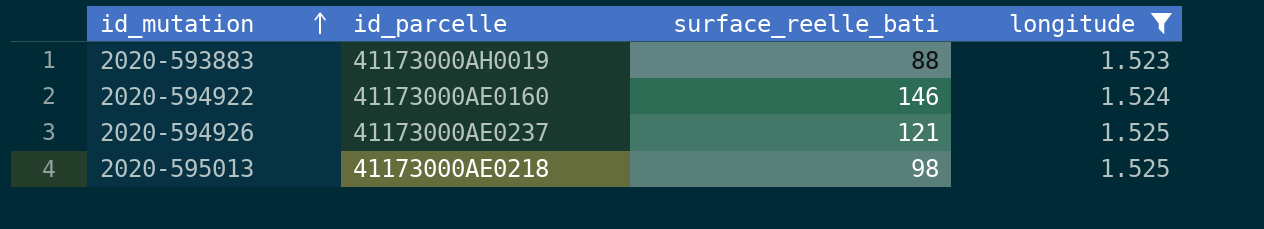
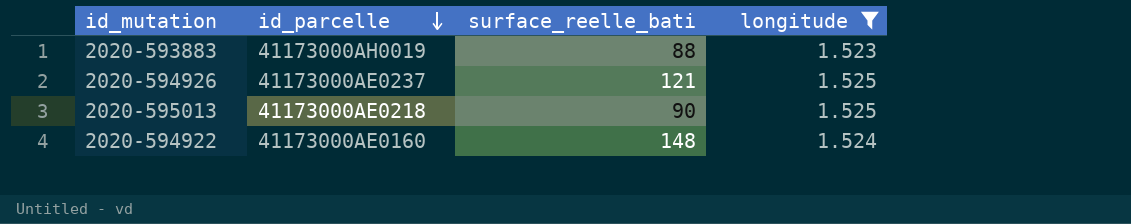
row order: id_mutation ascending -> id_parcelle descending
2020-595013 | surface_reelle_bati: 98 -> 90
2020-594922 | surface_reelle_bati: 146 -> 148

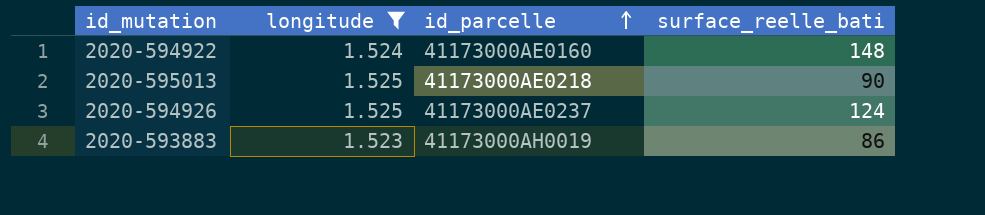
row order: id_parcelle descending -> id_parcelle ascending
column longitude | position: 4 -> 2
2020-594926 | surface_reelle_bati: 121 -> 124
2020-593883 | surface_reelle_bati: 88 -> 86

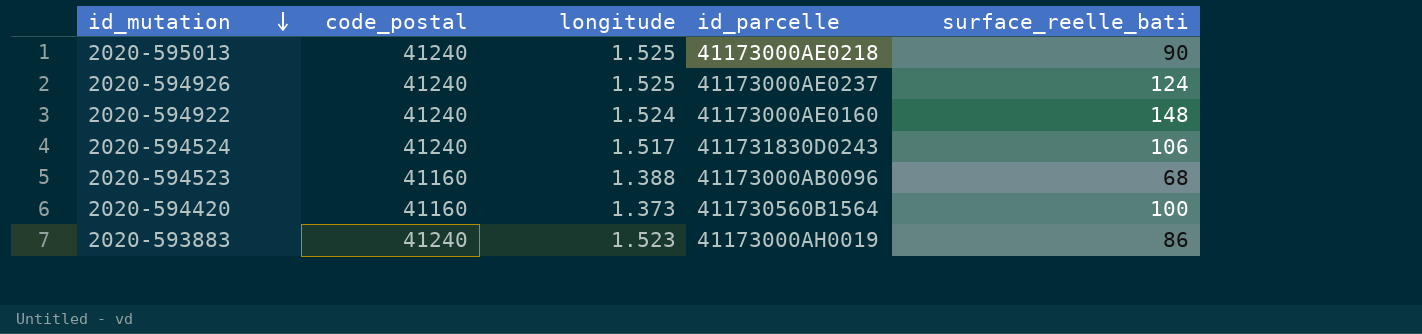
filter: longitude >= 1.523 -> none
row order: id_parcelle ascending -> id_mutation descending
column code_postal | position: none -> 2

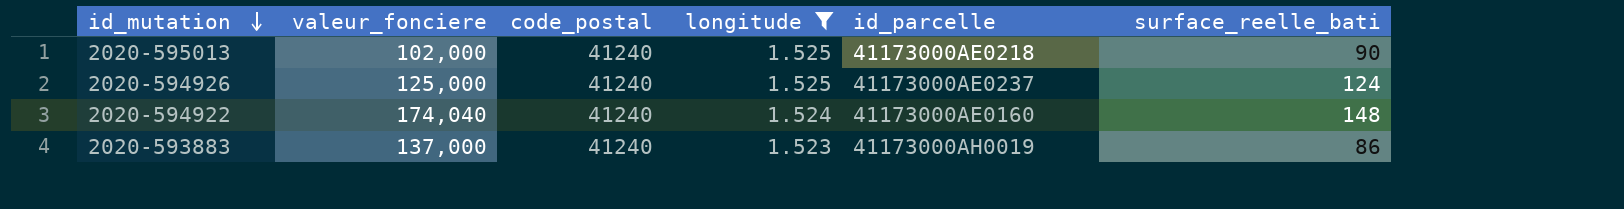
filter: none -> longitude >= 1.523
column valeur_fonciere | position: none -> 2

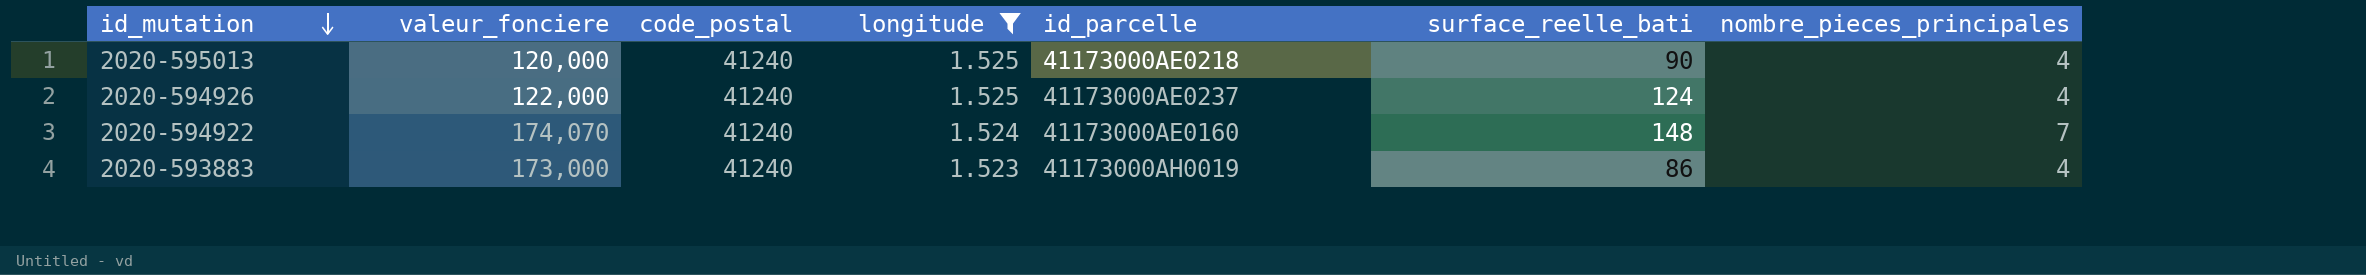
column nombre_pieces_principales | position: none -> 7
2020-595013 | valeur_fonciere: 102,000 -> 120,000
2020-594926 | valeur_fonciere: 125,000 -> 122,000
2020-594922 | valeur_fonciere: 174,040 -> 174,070
2020-593883 | valeur_fonciere: 137,000 -> 173,000

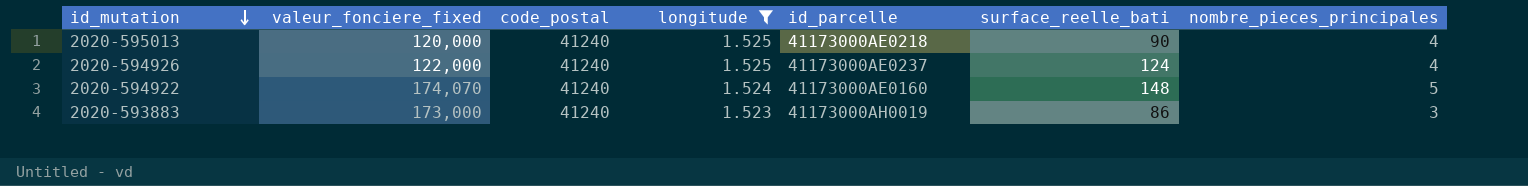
column name: valeur_fonciere -> valeur_fonciere_fixed
2020-594922 | nombre_pieces_principales: 7 -> 5
2020-593883 | nombre_pieces_principales: 4 -> 3

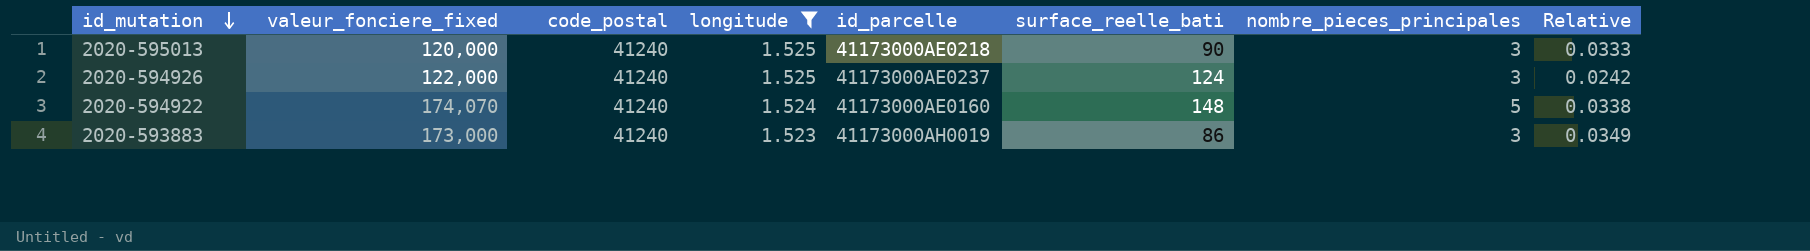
column Relative | formula: none -> [nombre_pieces_principales] / [surface_reelle_bati]
2020-595013 | nombre_pieces_principales: 4 -> 3
2020-594926 | nombre_pieces_principales: 4 -> 3

